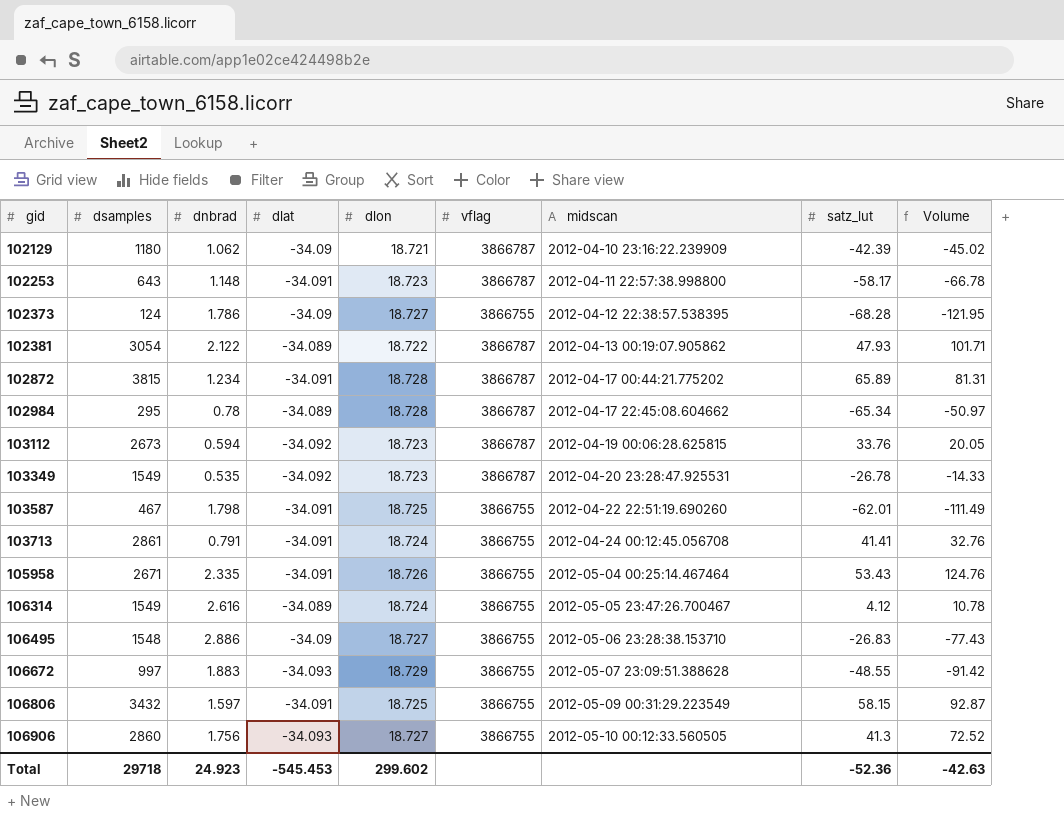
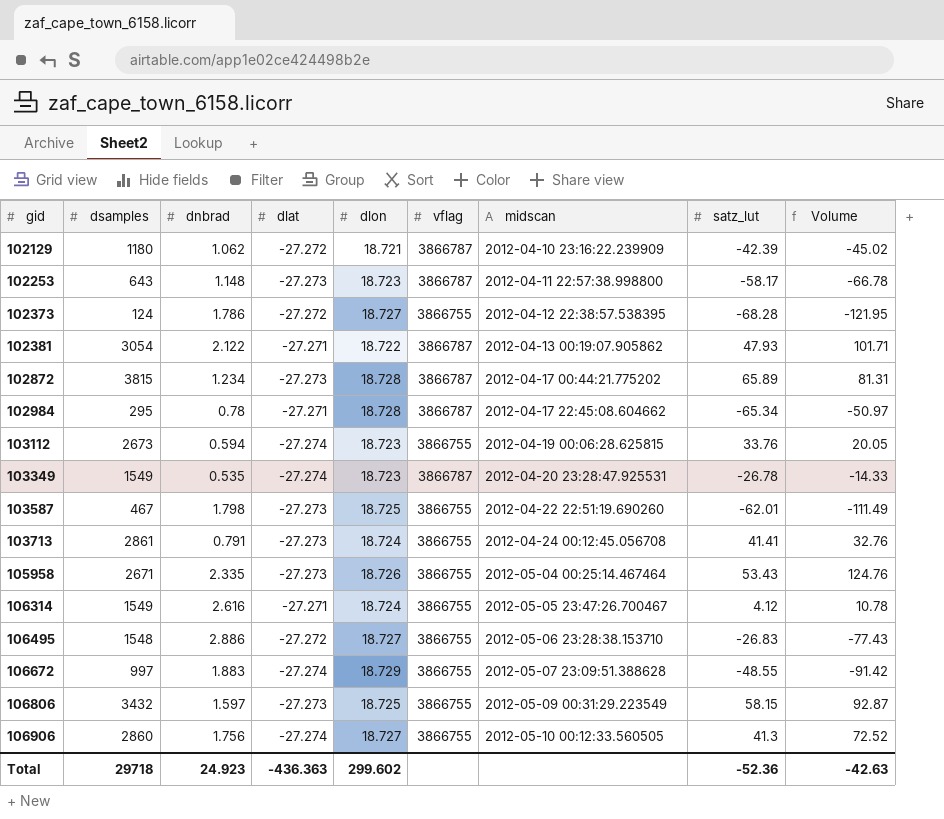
102129 | dlat: -34.09 -> -27.272
102253 | dlat: -34.091 -> -27.273
102373 | dlat: -34.09 -> -27.272
102381 | dlat: -34.089 -> -27.271
102872 | dlat: -34.091 -> -27.273
102984 | dlat: -34.089 -> -27.271
103112 | dlat: -34.092 -> -27.274
103112 | vflag: 3866787 -> 3866755
103349 | dlat: -34.092 -> -27.274
103587 | dlat: -34.091 -> -27.273
103713 | dlat: -34.091 -> -27.273
105958 | dlat: -34.091 -> -27.273
106314 | dlat: -34.089 -> -27.271
106495 | dlat: -34.09 -> -27.272
106672 | dlat: -34.093 -> -27.274
106806 | dlat: -34.091 -> -27.273
106906 | dlat: -34.093 -> -27.274
Total | dlat: -545.453 -> -436.363

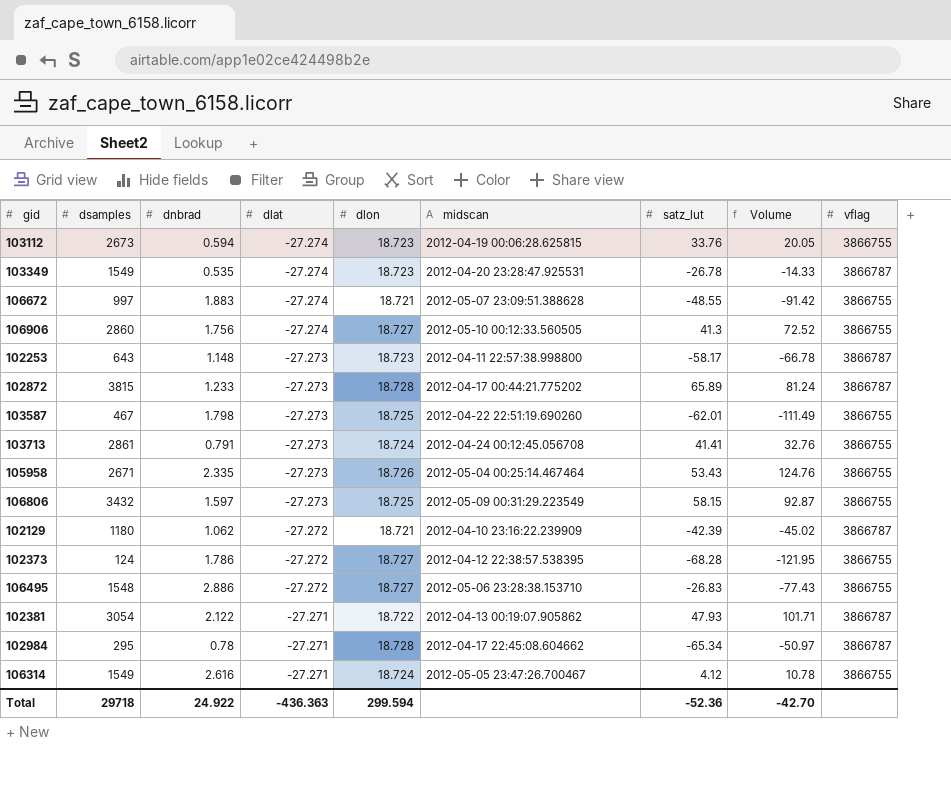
row order: gid ascending -> dlat ascending
column vflag | position: 6 -> 9
106672 | dlon: 18.729 -> 18.721
102872 | dnbrad: 1.234 -> 1.233
102872 | Volume: 81.31 -> 81.24
Total | dnbrad: 24.923 -> 24.922
Total | dlon: 299.602 -> 299.594
Total | Volume: -42.63 -> -42.70

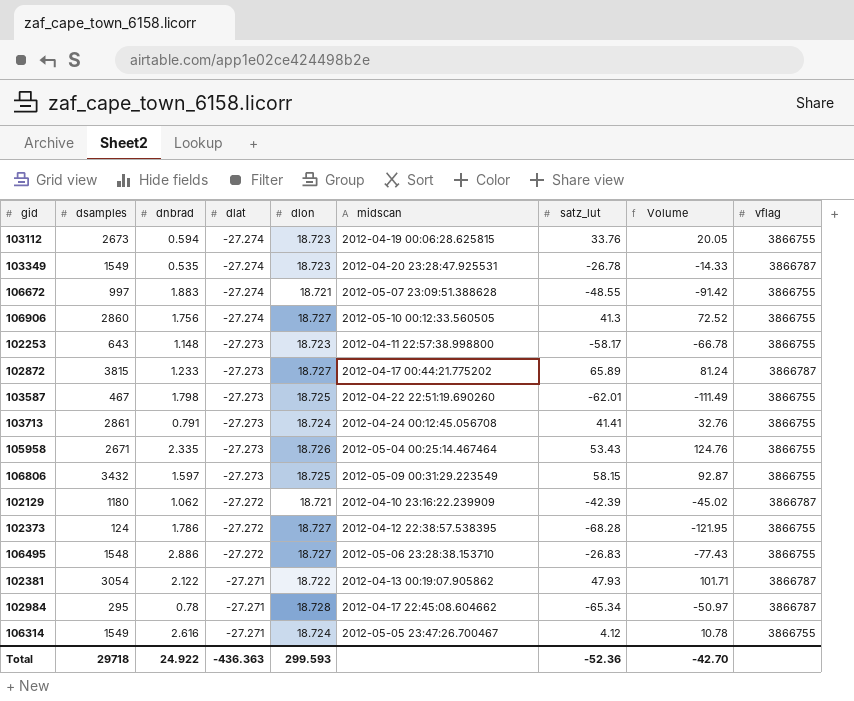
102253 | vflag: 3866787 -> 3866755
102872 | dlon: 18.728 -> 18.727
Total | dlon: 299.594 -> 299.593

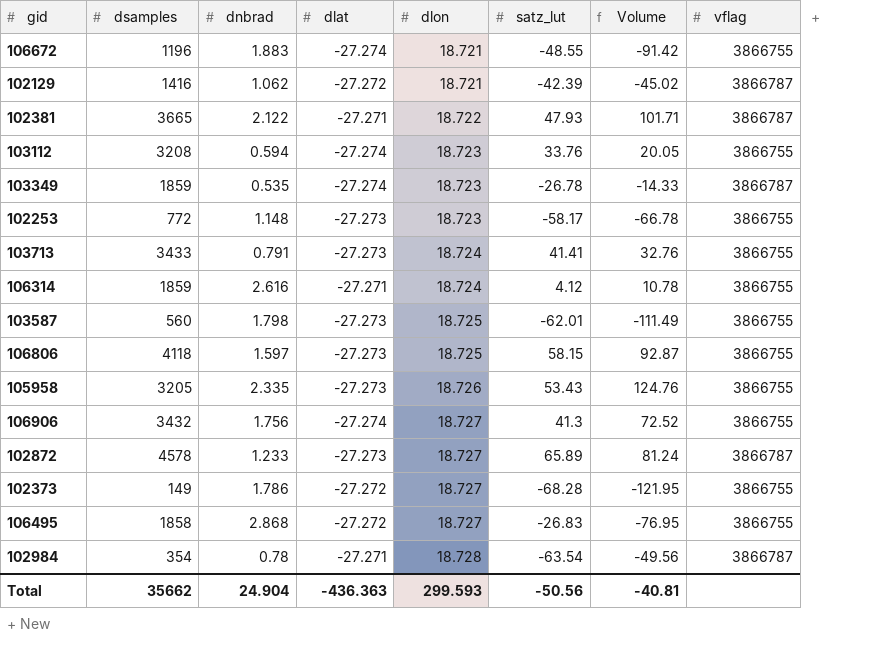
row order: dlat ascending -> dlon ascending
column midscan | position: 6 -> none
106672 | dsamples: 997 -> 1196
102129 | dsamples: 1180 -> 1416
102381 | dsamples: 3054 -> 3665
103112 | dsamples: 2673 -> 3208
103349 | dsamples: 1549 -> 1859
102253 | dsamples: 643 -> 772
103713 | dsamples: 2861 -> 3433
106314 | dsamples: 1549 -> 1859
103587 | dsamples: 467 -> 560
106806 | dsamples: 3432 -> 4118
105958 | dsamples: 2671 -> 3205
106906 | dsamples: 2860 -> 3432
102872 | dsamples: 3815 -> 4578
102373 | dsamples: 124 -> 149
106495 | dsamples: 1548 -> 1858
106495 | dnbrad: 2.886 -> 2.868
106495 | Volume: -77.43 -> -76.95
102984 | dsamples: 295 -> 354
102984 | satz_lut: -65.34 -> -63.54
102984 | Volume: -50.97 -> -49.56
Total | dsamples: 29718 -> 35662
Total | dnbrad: 24.922 -> 24.904
Total | satz_lut: -52.36 -> -50.56
Total | Volume: -42.70 -> -40.81

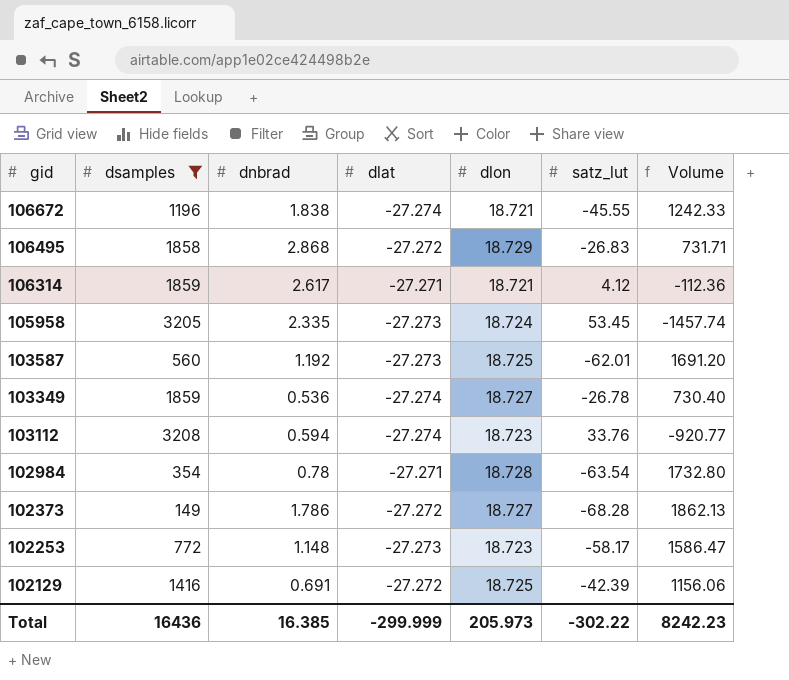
filter: none -> dsamples <= 3208
row order: dlon ascending -> gid descending
column vflag | position: 8 -> none
column Volume | formula: [dnbrad] * [satz_lut] -> [dlat] * [satz_lut]
106672 | dnbrad: 1.883 -> 1.838
106672 | satz_lut: -48.55 -> -45.55
106495 | dlon: 18.727 -> 18.729
106314 | dnbrad: 2.616 -> 2.617
106314 | dlon: 18.724 -> 18.721
105958 | dlon: 18.726 -> 18.724
105958 | satz_lut: 53.43 -> 53.45
103587 | dnbrad: 1.798 -> 1.192
103349 | dnbrad: 0.535 -> 0.536
103349 | dlon: 18.723 -> 18.727
102129 | dnbrad: 1.062 -> 0.691
102129 | dlon: 18.721 -> 18.725
Total | dsamples: 35662 -> 16436
Total | dnbrad: 24.904 -> 16.385
Total | dlat: -436.363 -> -299.999
Total | dlon: 299.593 -> 205.973
Total | satz_lut: -50.56 -> -302.22
Total | Volume: -40.81 -> 8242.23

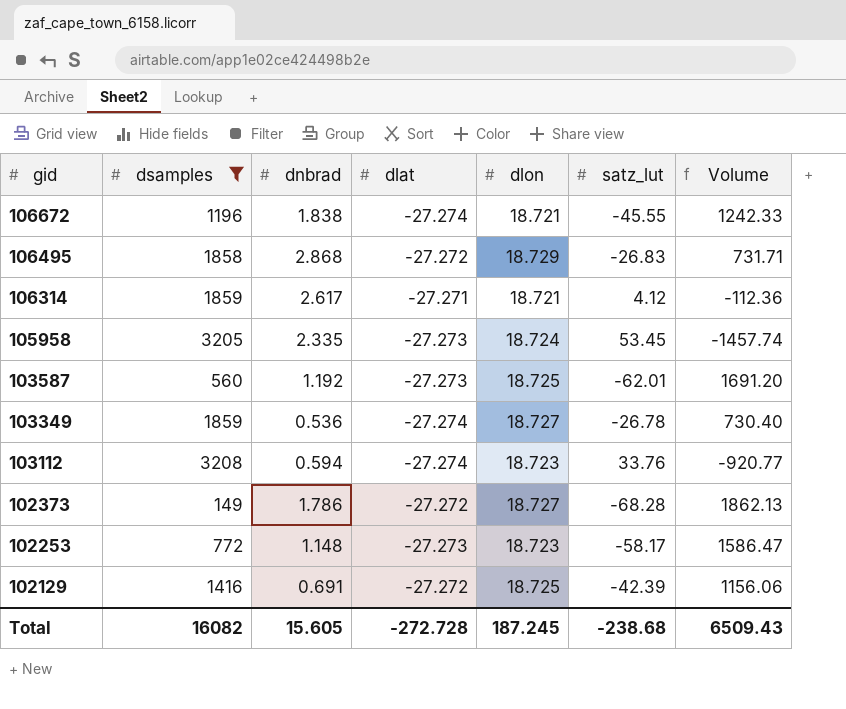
row 102984: 354 | 0.78 | -27.271 | 18.728 | -63.54 | 1732.80 -> none
Total | dsamples: 16436 -> 16082
Total | dnbrad: 16.385 -> 15.605
Total | dlat: -299.999 -> -272.728
Total | dlon: 205.973 -> 187.245
Total | satz_lut: -302.22 -> -238.68
Total | Volume: 8242.23 -> 6509.43

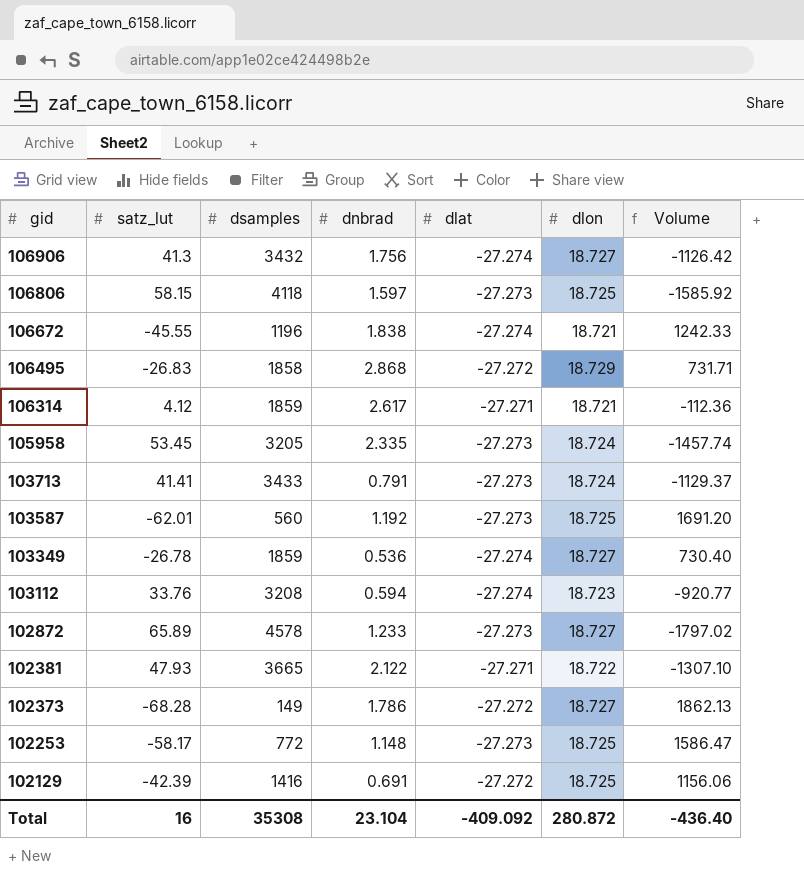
filter: dsamples <= 3208 -> none
column satz_lut | position: 6 -> 2
102253 | dlon: 18.723 -> 18.725
Total | satz_lut: -238.68 -> 16
Total | dsamples: 16082 -> 35308
Total | dnbrad: 15.605 -> 23.104
Total | dlat: -272.728 -> -409.092
Total | dlon: 187.245 -> 280.872
Total | Volume: 6509.43 -> -436.40

